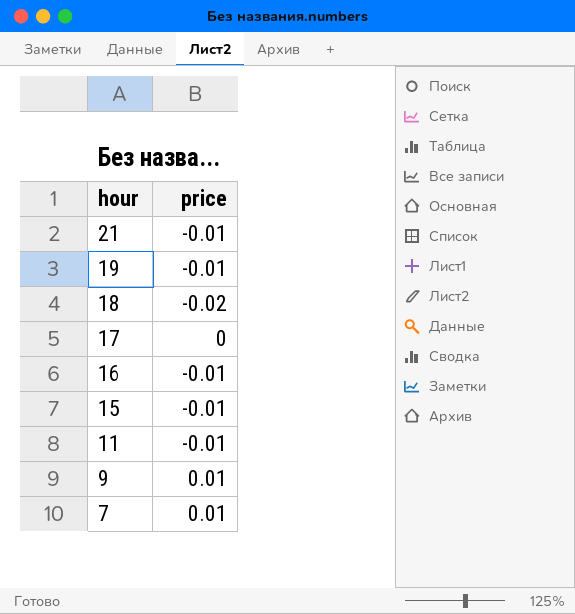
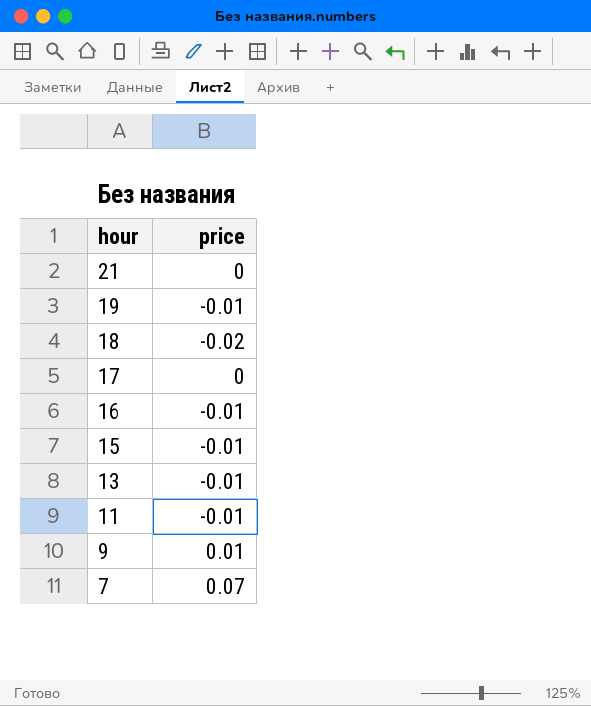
21 | price: -0.01 -> 0
row 13: none -> -0.01
7 | price: 0.01 -> 0.07

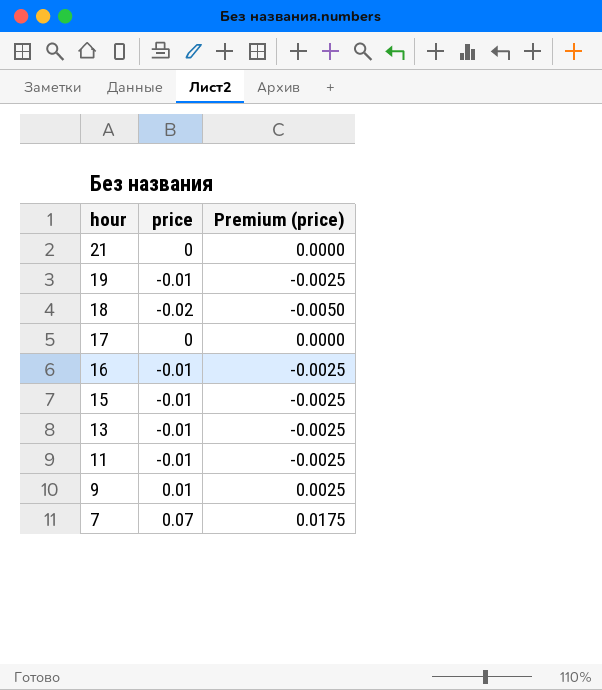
column Premium (price) | formula: none -> [price] * 0.25

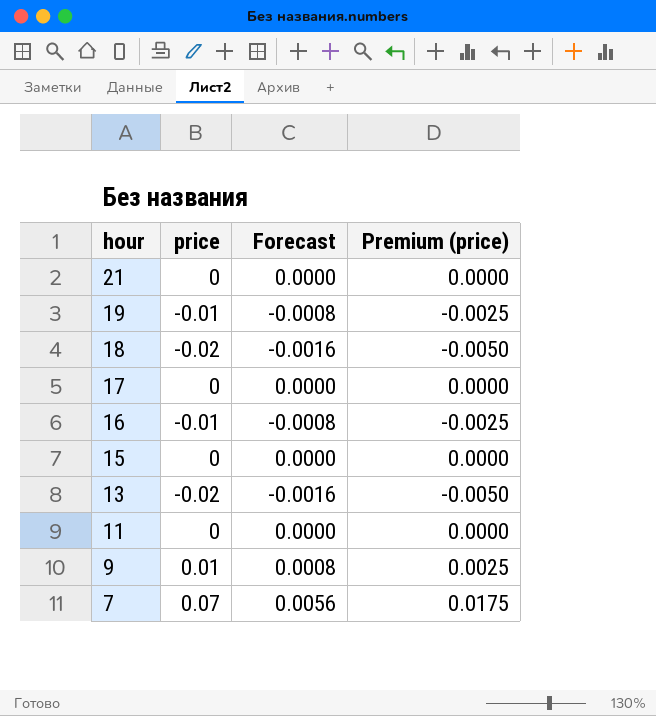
column Forecast | formula: none -> [price] * 0.08
15 | price: -0.01 -> 0
15 | Premium (price): -0.0025 -> 0.0000
13 | price: -0.01 -> -0.02
13 | Premium (price): -0.0025 -> -0.0050
11 | price: -0.01 -> 0
11 | Premium (price): -0.0025 -> 0.0000

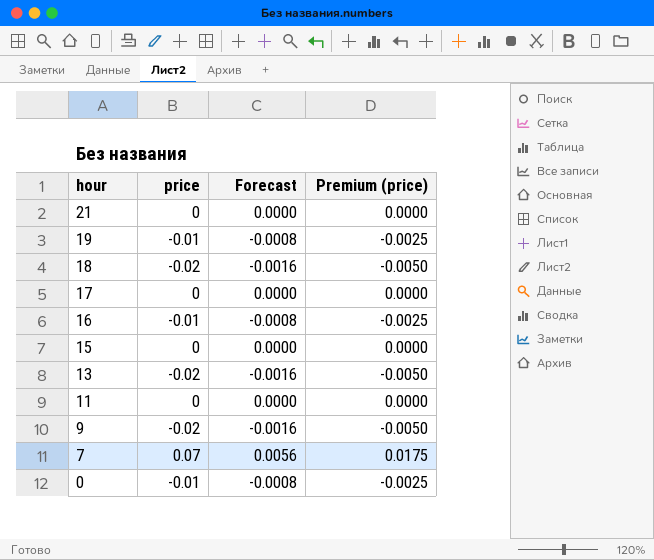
9 | price: 0.01 -> -0.02
9 | Forecast: 0.0008 -> -0.0016
9 | Premium (price): 0.0025 -> -0.0050
row 0: none -> -0.01 | -0.0008 | -0.0025

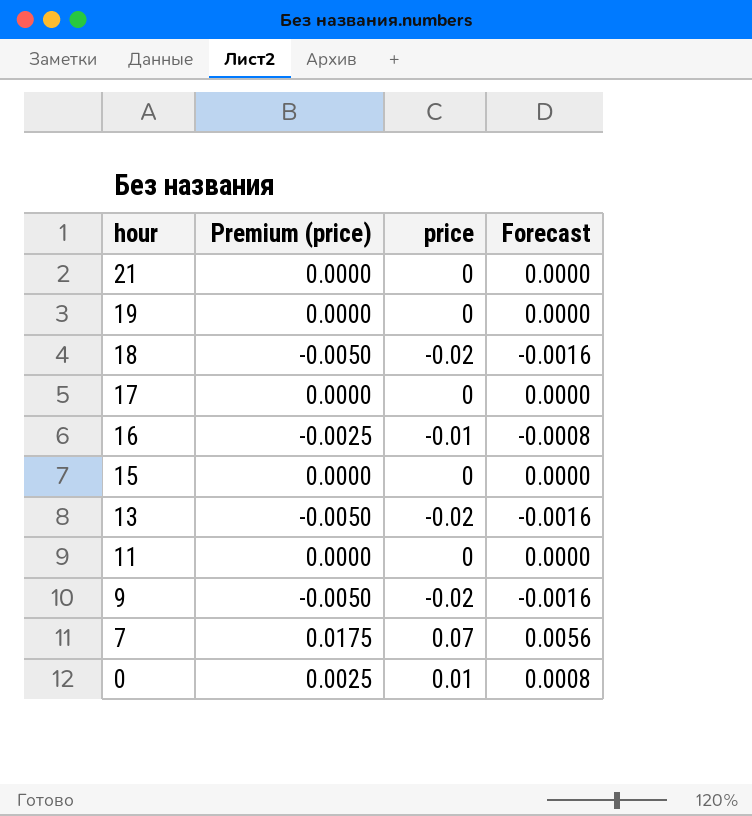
column Premium (price) | position: 4 -> 2
19 | Premium (price): -0.0025 -> 0.0000
19 | price: -0.01 -> 0
19 | Forecast: -0.0008 -> 0.0000
0 | Premium (price): -0.0025 -> 0.0025
0 | price: -0.01 -> 0.01
0 | Forecast: -0.0008 -> 0.0008

